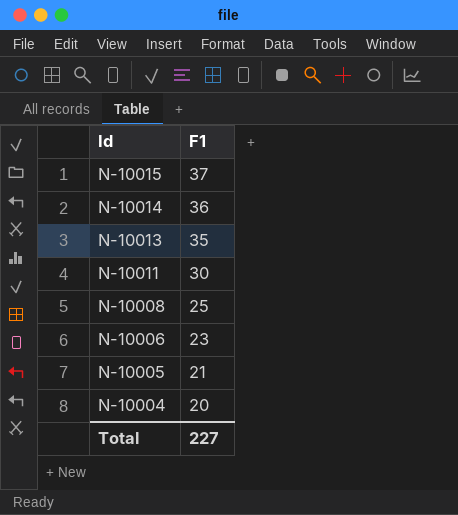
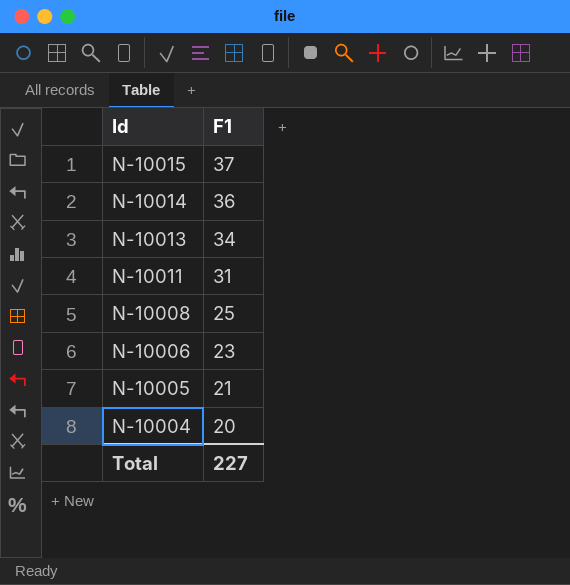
N-10013 | F1: 35 -> 34
N-10011 | F1: 30 -> 31

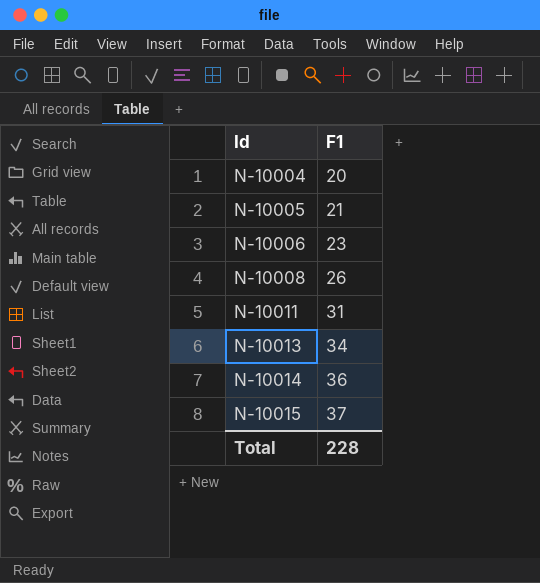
row order: Id descending -> Id ascending
N-10008 | F1: 25 -> 26
Total | F1: 227 -> 228

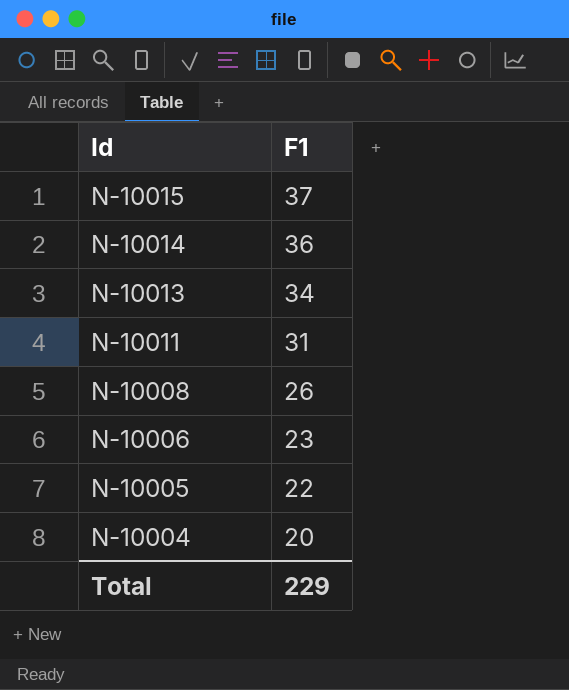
row order: Id ascending -> Id descending
N-10005 | F1: 21 -> 22
Total | F1: 228 -> 229

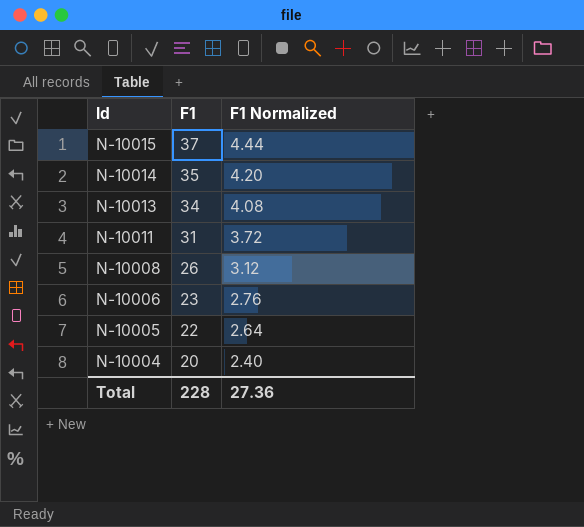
column F1 Normalized | formula: none -> [F1] * 0.12
N-10014 | F1: 36 -> 35
Total | F1: 229 -> 228

